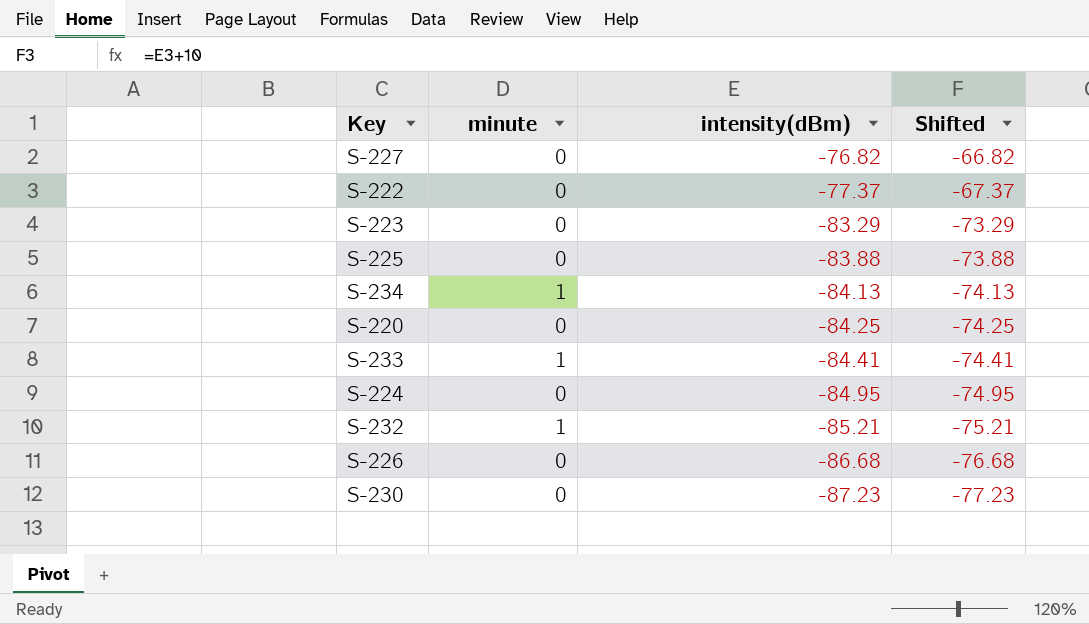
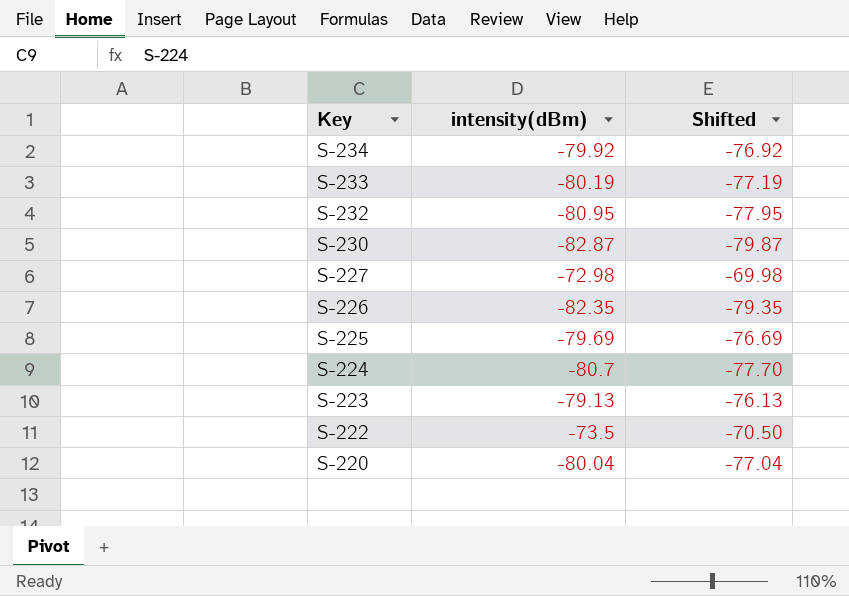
row order: intensity(dBm) descending -> Key descending
column minute | position: 2 -> none
column Shifted | formula: [intensity(dBm)] + 10 -> [intensity(dBm)] + 3
S-234 | intensity(dBm): -84.13 -> -79.92
S-233 | intensity(dBm): -84.41 -> -80.19
S-232 | intensity(dBm): -85.21 -> -80.95
S-230 | intensity(dBm): -87.23 -> -82.87
S-227 | intensity(dBm): -76.82 -> -72.98
S-226 | intensity(dBm): -86.68 -> -82.35
S-225 | intensity(dBm): -83.88 -> -79.69
S-224 | intensity(dBm): -84.95 -> -80.7
S-223 | intensity(dBm): -83.29 -> -79.13
S-222 | intensity(dBm): -77.37 -> -73.5
S-220 | intensity(dBm): -84.25 -> -80.04

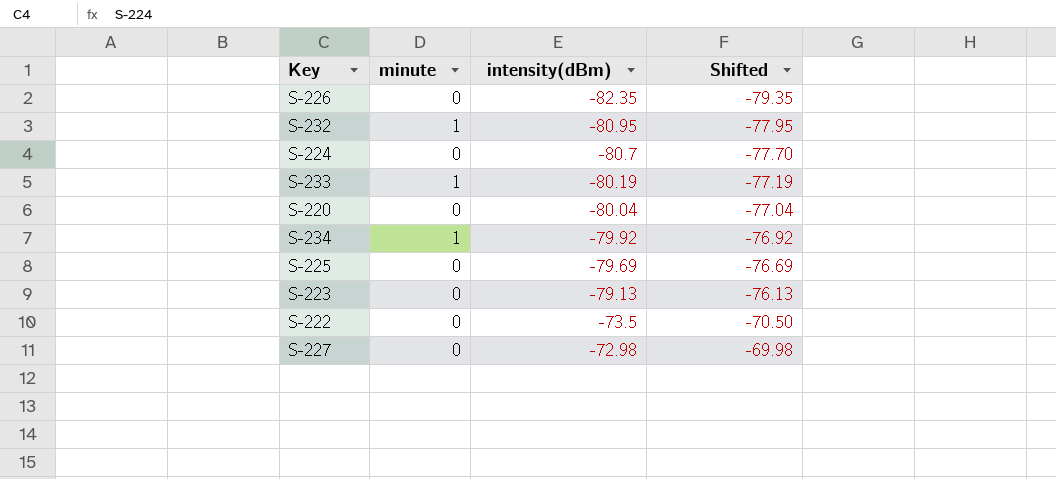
row order: Key descending -> intensity(dBm) ascending
column minute | position: none -> 2
row S-230: -82.87 | -79.87 -> none

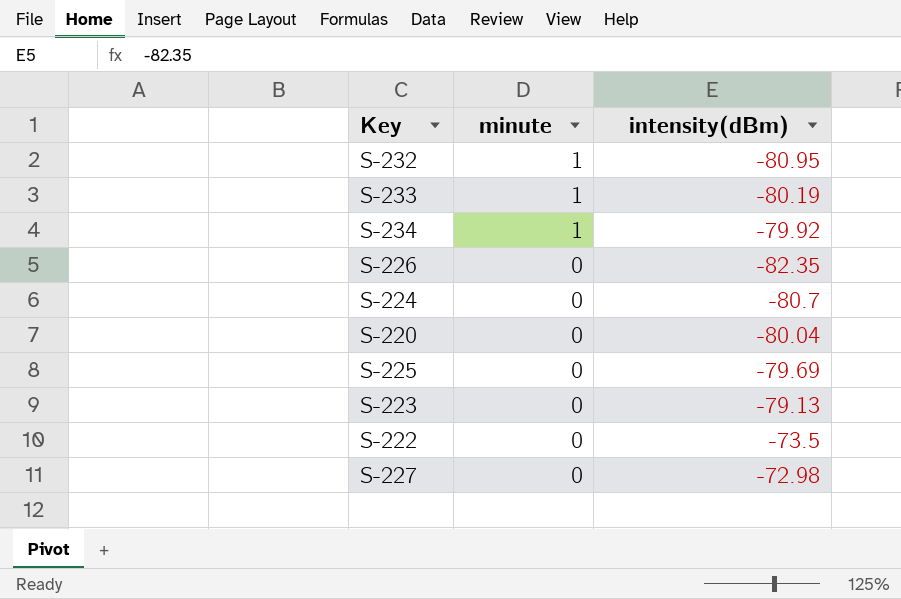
row order: intensity(dBm) ascending -> minute descending
column Shifted | formula: [intensity(dBm)] + 3 -> none

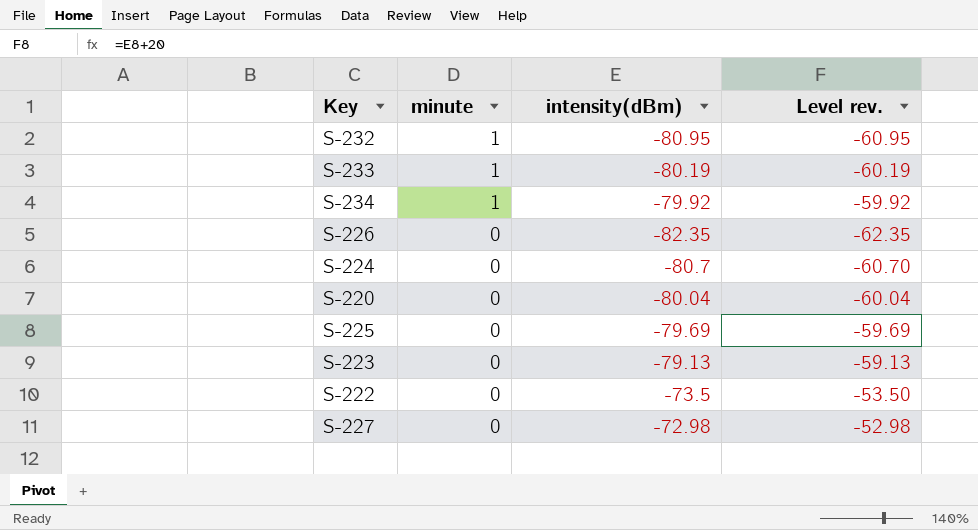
column Level rev. | formula: none -> [intensity(dBm)] + 20

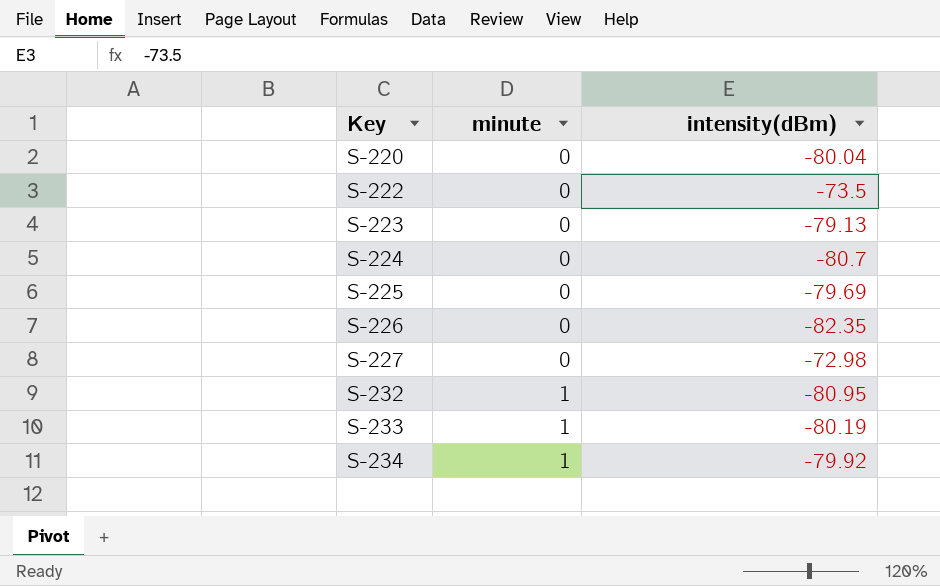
row order: minute descending -> Key ascending
column Level rev. | formula: [intensity(dBm)] + 20 -> none

